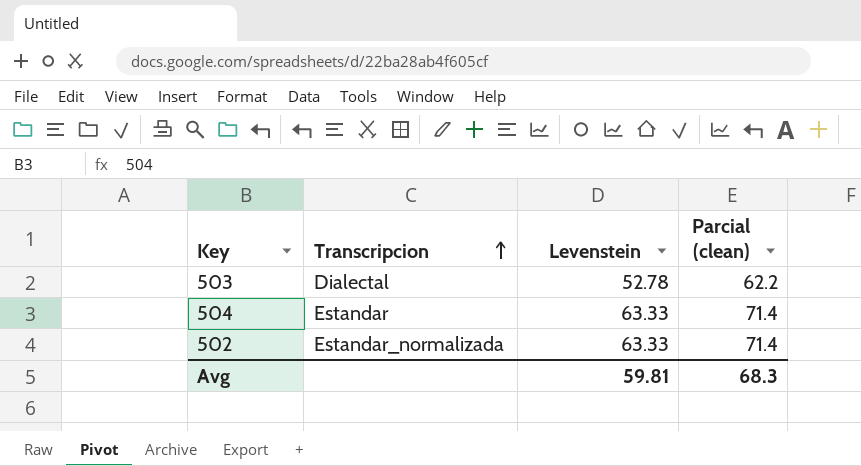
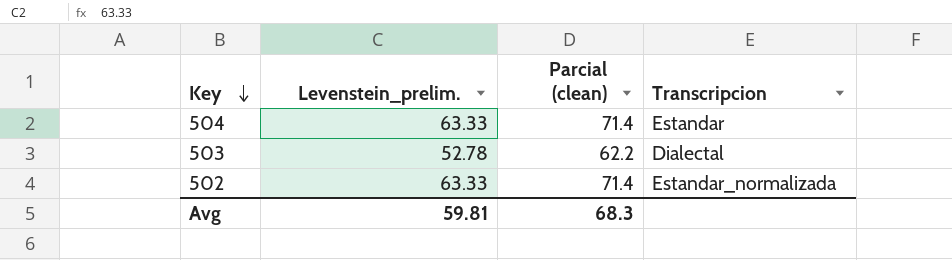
row order: Transcripcion ascending -> Key descending
column name: Levenstein -> Levenstein_prelim.
column Transcripcion | position: 2 -> 4

